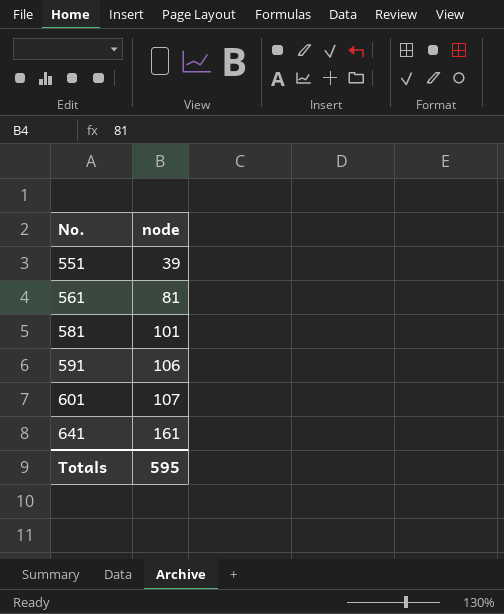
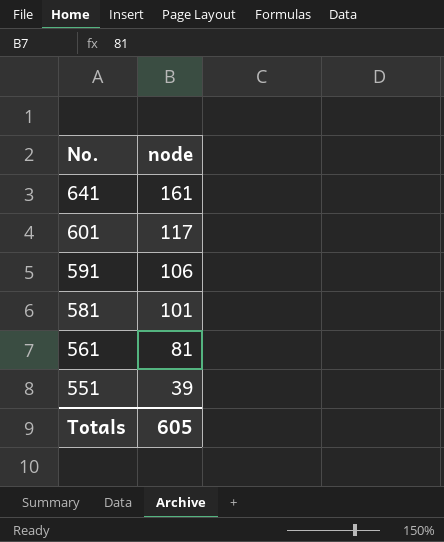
row order: No. ascending -> No. descending
601 | node: 107 -> 117
Totals | node: 595 -> 605

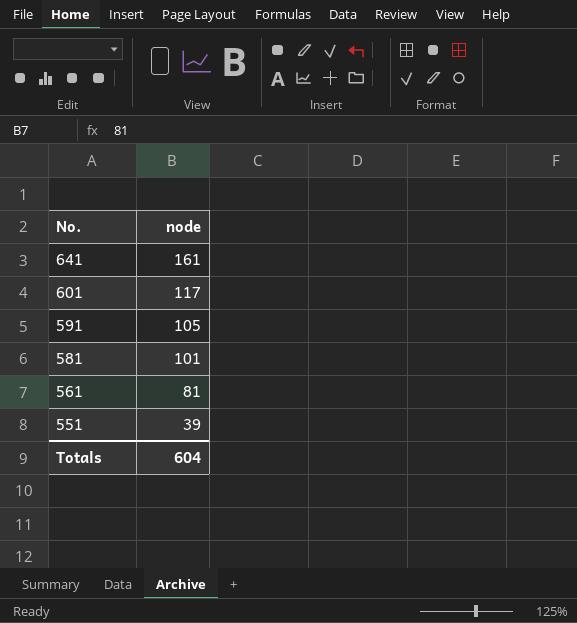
591 | node: 106 -> 105
Totals | node: 605 -> 604

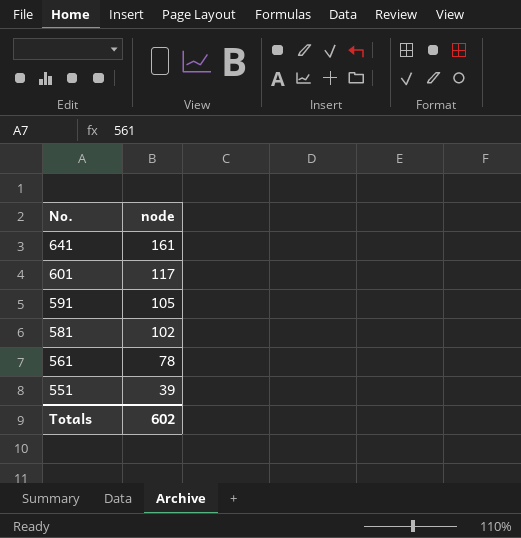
581 | node: 101 -> 102
561 | node: 81 -> 78
Totals | node: 604 -> 602

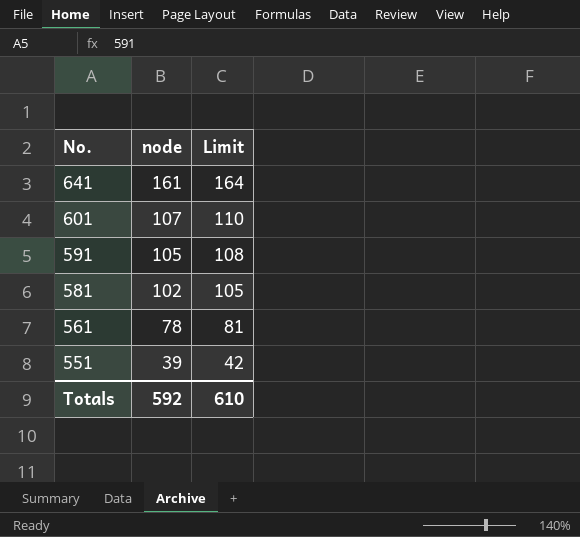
column Limit | formula: none -> [node] + 3
601 | node: 117 -> 107
Totals | node: 602 -> 592

